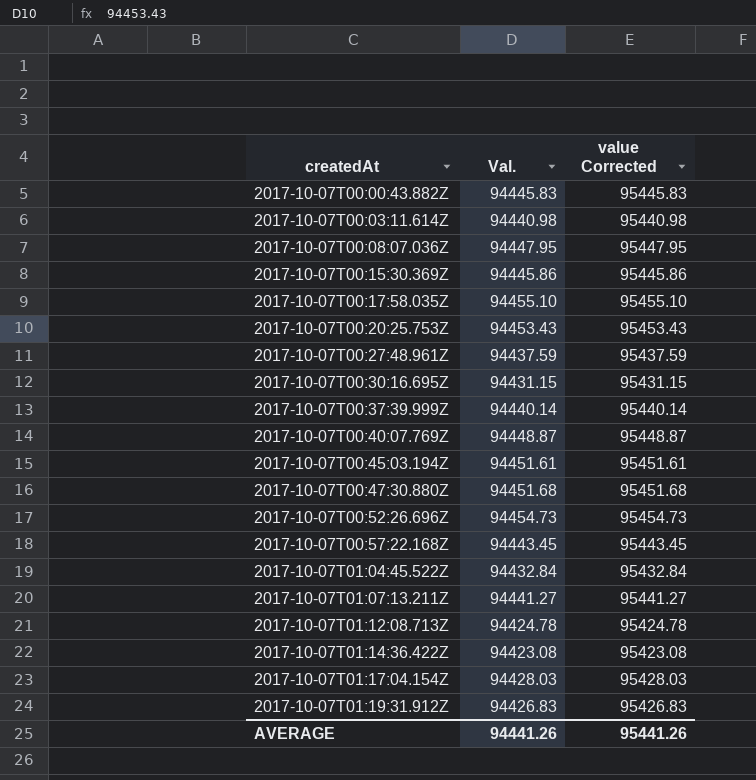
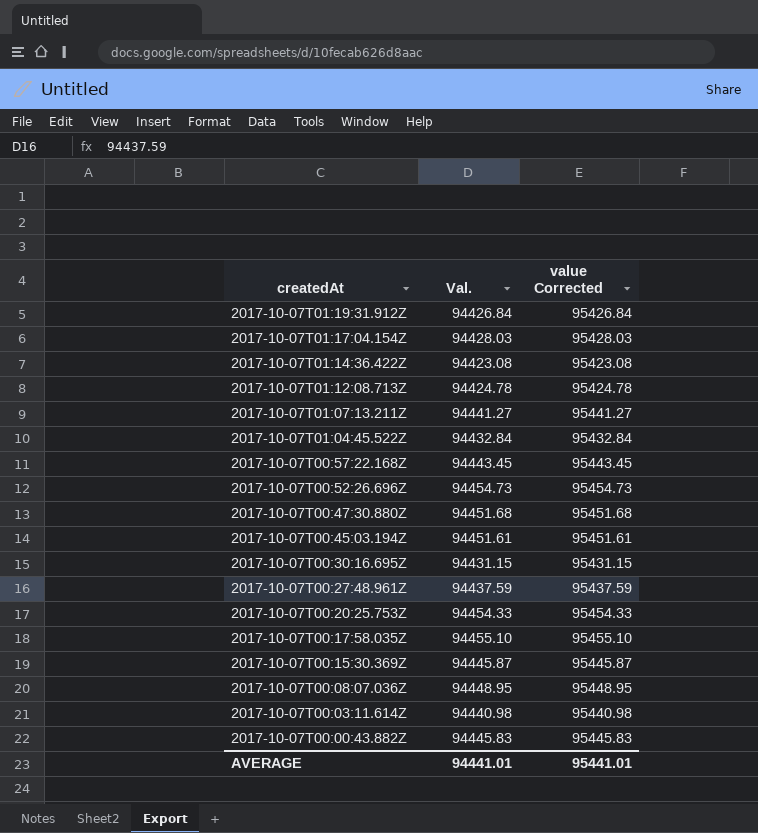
row order: createdAt ascending -> createdAt descending
row 2017-10-07T00:37:39.999Z: 94440.14 | 95440.14 -> none
row 2017-10-07T00:40:07.769Z: 94448.87 | 95448.87 -> none
2017-10-07T01:19:31.912Z | Val.: 94426.83 -> 94426.84
2017-10-07T01:19:31.912Z | value Corrected: 95426.83 -> 95426.84
2017-10-07T00:20:25.753Z | Val.: 94453.43 -> 94454.33
2017-10-07T00:20:25.753Z | value Corrected: 95453.43 -> 95454.33
2017-10-07T00:15:30.369Z | Val.: 94445.86 -> 94445.87
2017-10-07T00:15:30.369Z | value Corrected: 95445.86 -> 95445.87
2017-10-07T00:08:07.036Z | Val.: 94447.95 -> 94448.95
2017-10-07T00:08:07.036Z | value Corrected: 95447.95 -> 95448.95
AVERAGE | Val.: 94441.26 -> 94441.01
AVERAGE | value Corrected: 95441.26 -> 95441.01

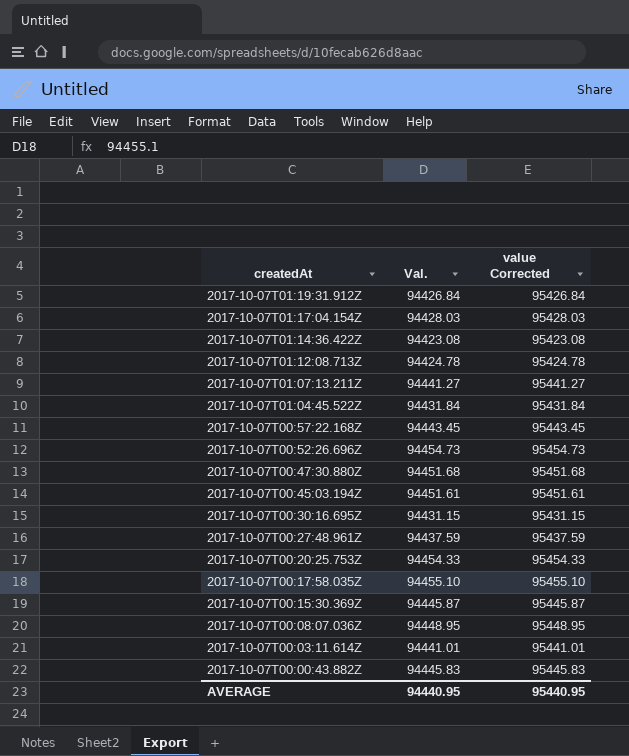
2017-10-07T01:04:45.522Z | Val.: 94432.84 -> 94431.84
2017-10-07T01:04:45.522Z | value Corrected: 95432.84 -> 95431.84
2017-10-07T00:03:11.614Z | Val.: 94440.98 -> 94441.01
2017-10-07T00:03:11.614Z | value Corrected: 95440.98 -> 95441.01
AVERAGE | Val.: 94441.01 -> 94440.95
AVERAGE | value Corrected: 95441.01 -> 95440.95

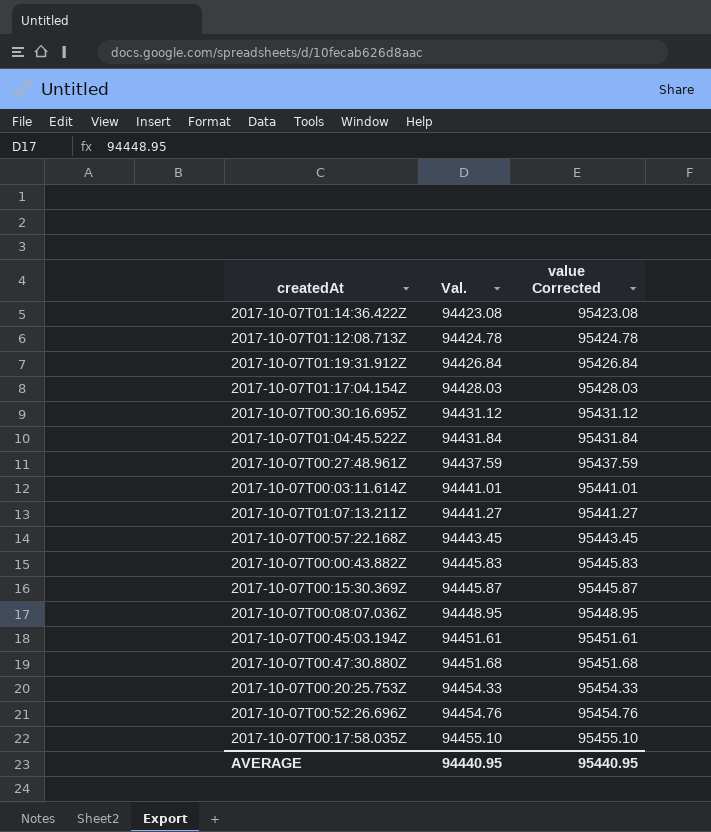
row order: createdAt descending -> Val. ascending
2017-10-07T00:30:16.695Z | Val.: 94431.15 -> 94431.12
2017-10-07T00:30:16.695Z | value Corrected: 95431.15 -> 95431.12
2017-10-07T00:52:26.696Z | Val.: 94454.73 -> 94454.76
2017-10-07T00:52:26.696Z | value Corrected: 95454.73 -> 95454.76

